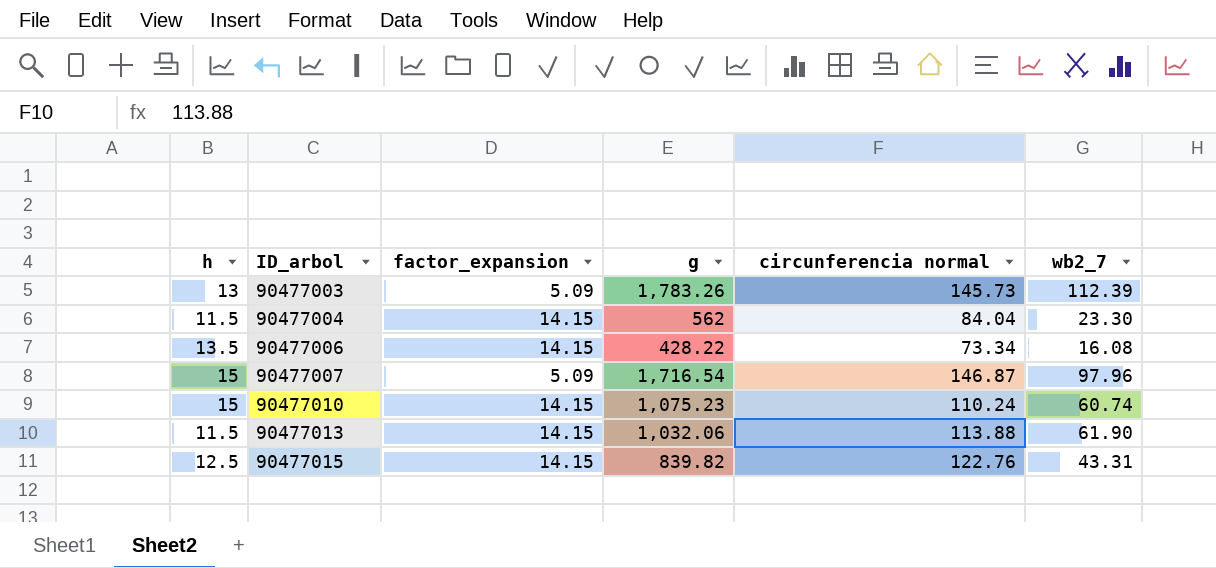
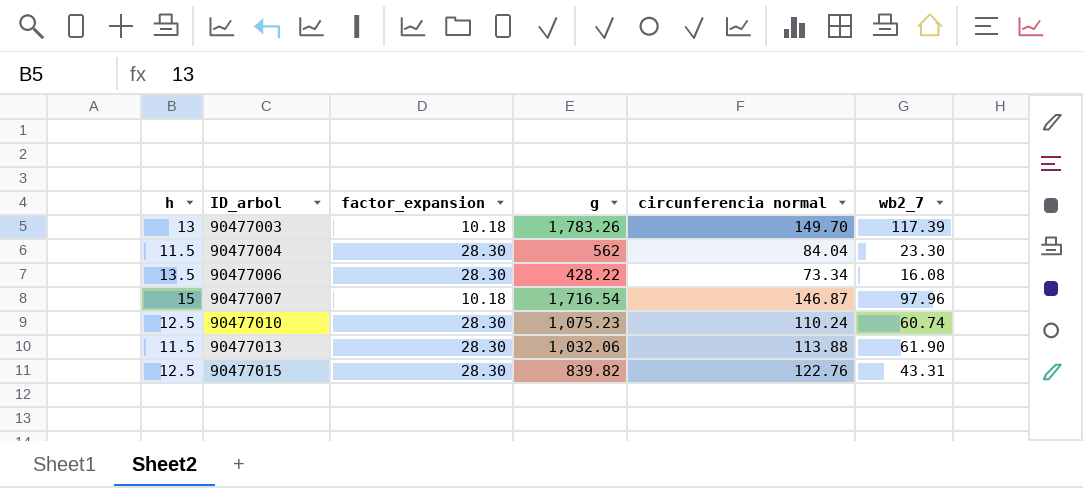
90477003 | factor_expansion: 5.09 -> 10.18
90477003 | circunferencia normal: 145.73 -> 149.70
90477003 | wb2_7: 112.39 -> 117.39
90477004 | factor_expansion: 14.15 -> 28.30
90477006 | factor_expansion: 14.15 -> 28.30
90477007 | factor_expansion: 5.09 -> 10.18
90477010 | h: 15 -> 12.5
90477010 | factor_expansion: 14.15 -> 28.30
90477013 | factor_expansion: 14.15 -> 28.30
90477015 | factor_expansion: 14.15 -> 28.30

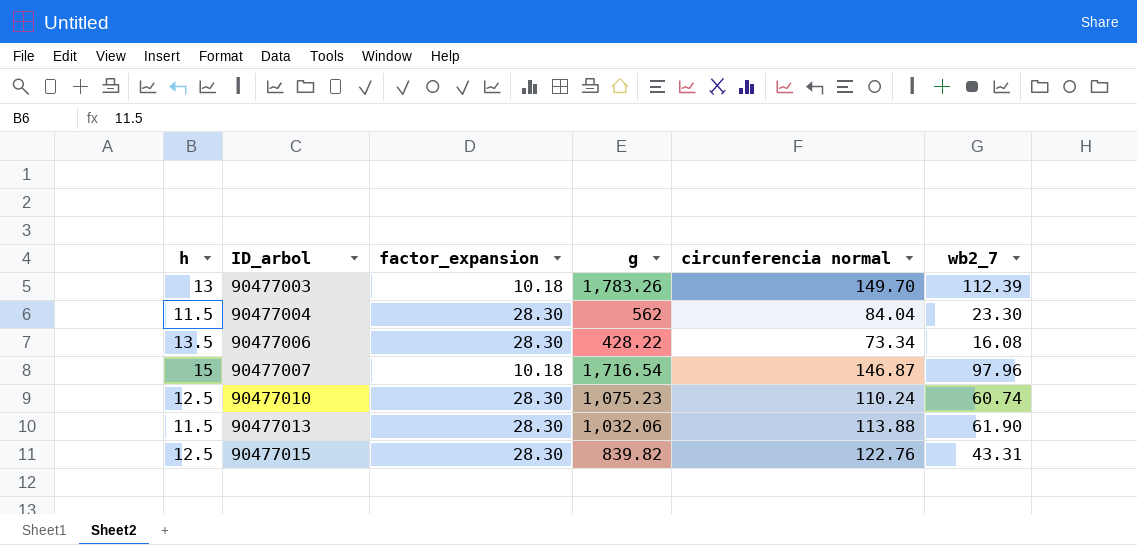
90477003 | wb2_7: 117.39 -> 112.39

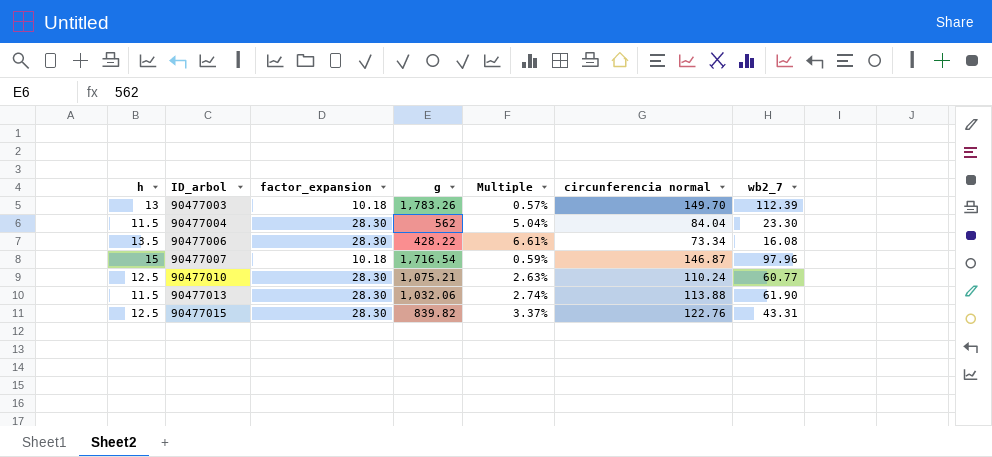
column Multiple | formula: none -> [factor_expansion] / [g]
90477010 | g: 1,075.23 -> 1,075.21
90477010 | wb2_7: 60.74 -> 60.77

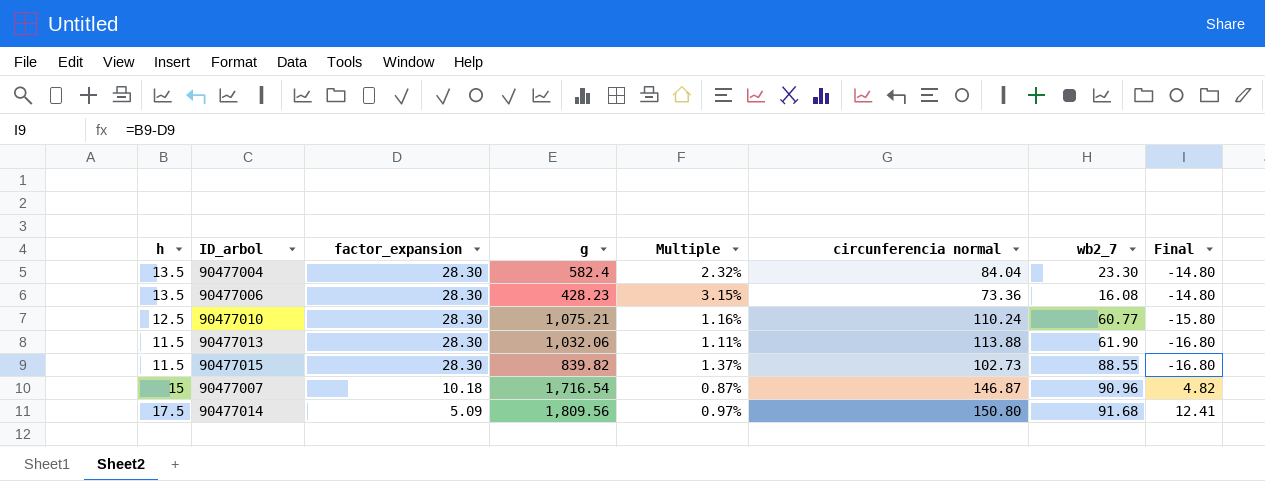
row order: ID_arbol ascending -> factor_expansion descending
column Multiple | formula: [factor_expansion] / [g] -> [h] / [g]
column Final | formula: none -> [h] - [factor_expansion]
row 90477003: 13 | 10.18 | 1,783.26 | 0.57% | 149.70 | 112.39 -> none
90477004 | h: 11.5 -> 13.5
90477004 | g: 562 -> 582.4
90477006 | g: 428.22 -> 428.23
90477006 | circunferencia normal: 73.34 -> 73.36
90477015 | h: 12.5 -> 11.5
90477015 | circunferencia normal: 122.76 -> 102.73
90477015 | wb2_7: 43.31 -> 88.55
90477007 | wb2_7: 97.96 -> 90.96
row 90477014: none -> 17.5 | 5.09 | 1,809.56 | 0.97% | 150.80 | 91.68 | 12.41

